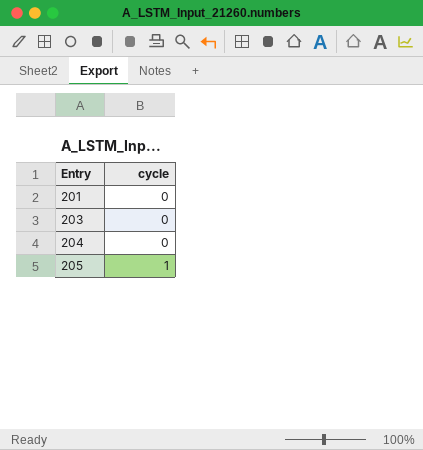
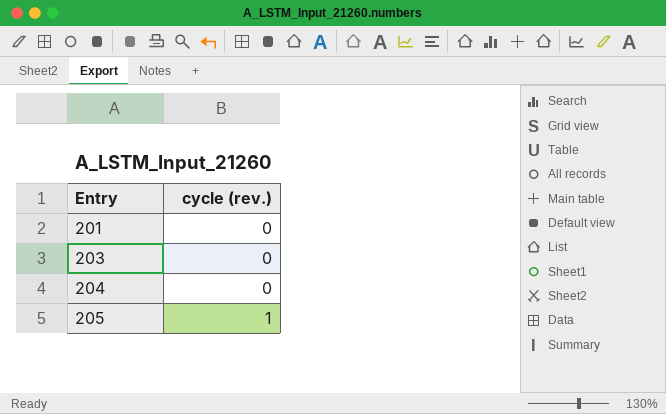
column name: cycle -> cycle (rev.)

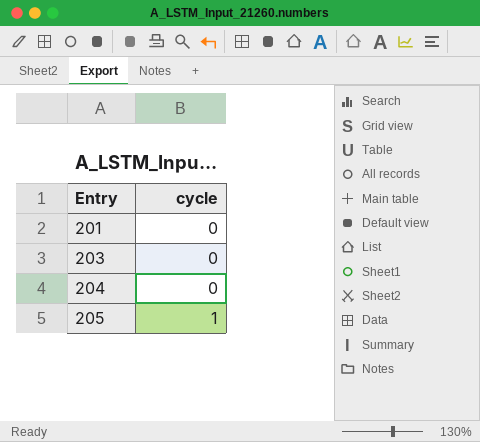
column name: cycle (rev.) -> cycle

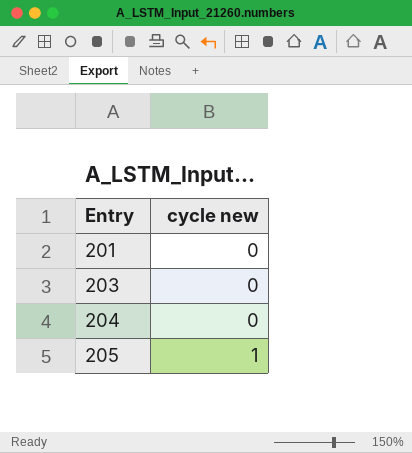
column name: cycle -> cycle new

